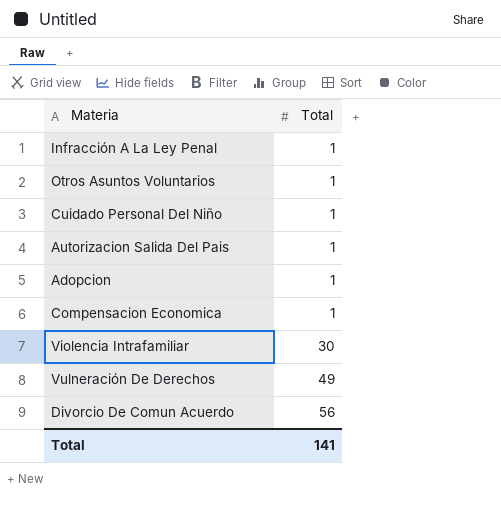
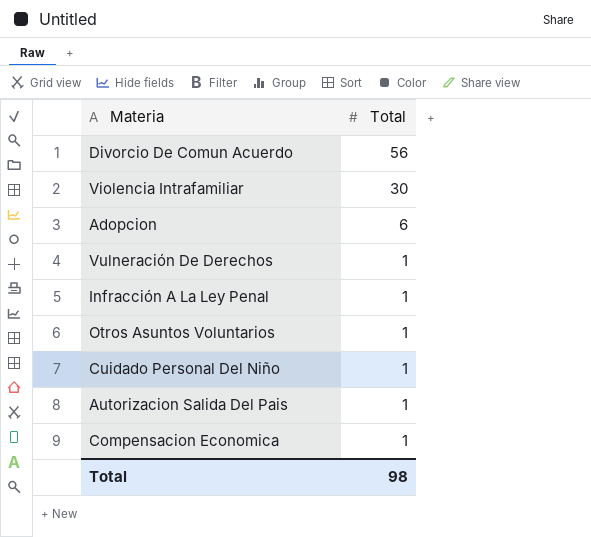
row order: Total ascending -> Total descending
Adopcion | Total: 1 -> 6
Vulneración De Derechos | Total: 49 -> 1
Total | Total: 141 -> 98

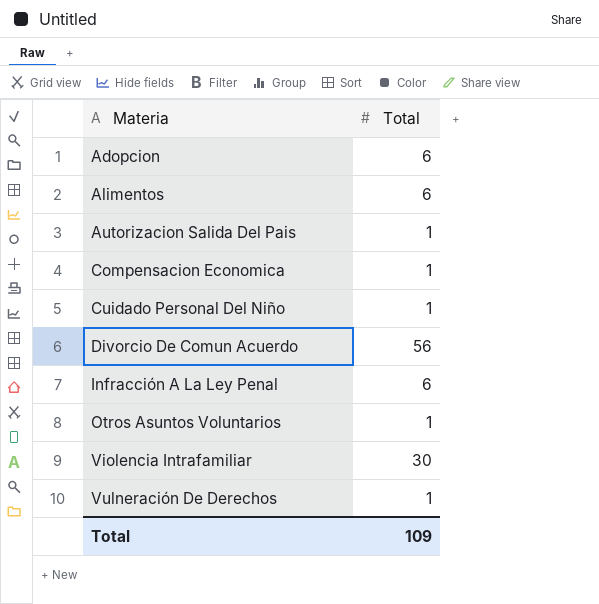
row order: Total descending -> Materia ascending
row Alimentos: none -> 6
Infracción A La Ley Penal | Total: 1 -> 6
Total | Total: 98 -> 109

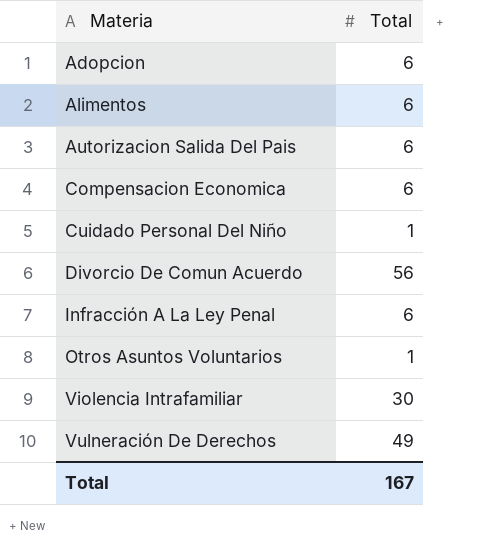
Autorizacion Salida Del Pais | Total: 1 -> 6
Compensacion Economica | Total: 1 -> 6
Vulneración De Derechos | Total: 1 -> 49
Total | Total: 109 -> 167

